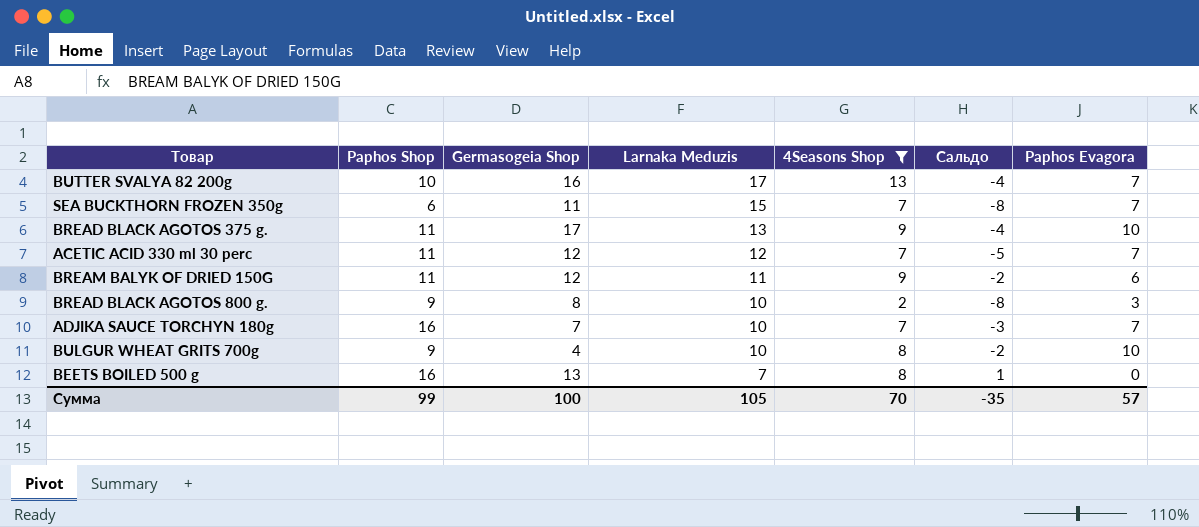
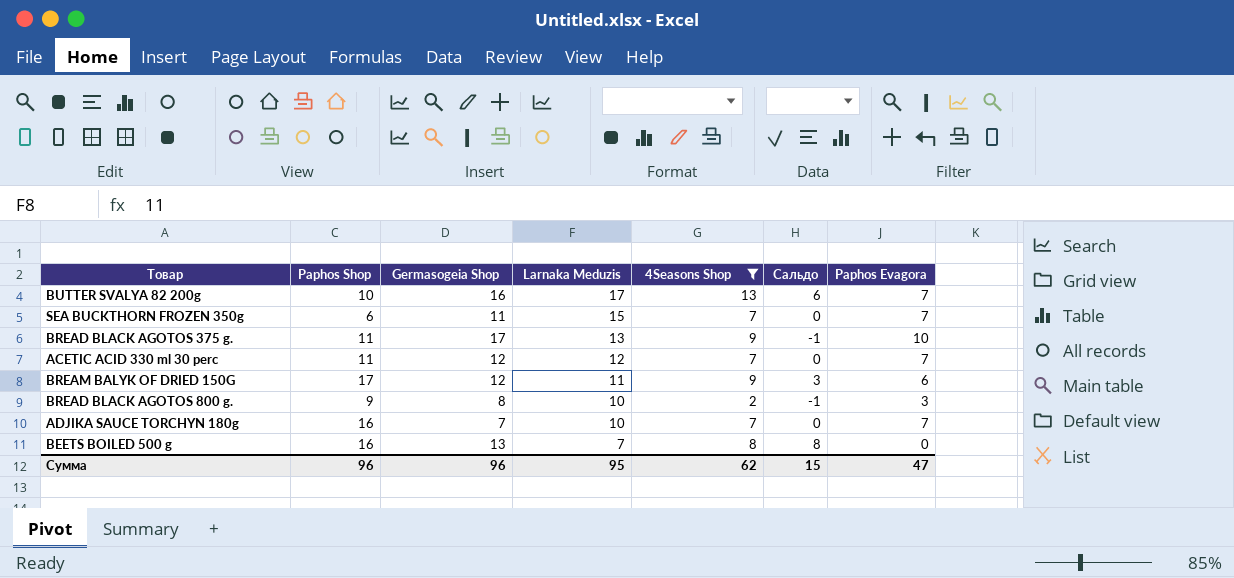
column Сальдо | formula: [4Seasons Shop] - [Larnaka Meduzis] -> [4Seasons Shop] - [Paphos Evagora]
row BULGUR WHEAT GRITS 700g: 9 | 4 | 10 | 8 | -2 | 10 -> none
BREAM BALYK OF DRIED 150G | Paphos Shop: 11 -> 17
Сумма | Paphos Shop: 99 -> 96
Сумма | Germasogeia Shop: 100 -> 96
Сумма | Larnaka Meduzis: 105 -> 95
Сумма | 4Seasons Shop: 70 -> 62
Сумма | Сальдо: -35 -> 15
Сумма | Paphos Evagora: 57 -> 47

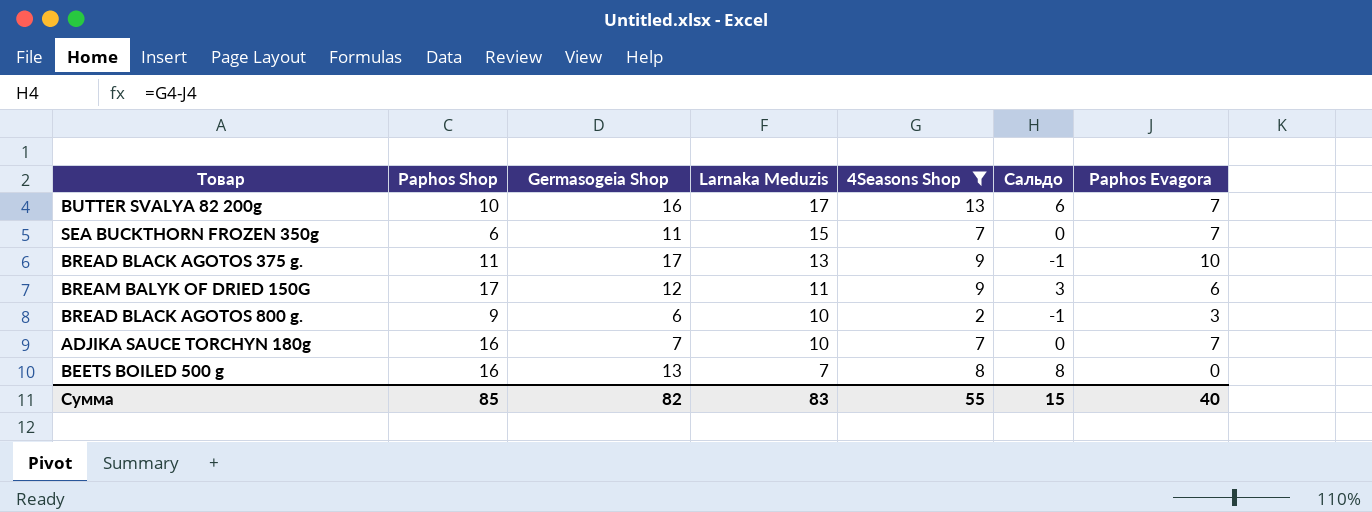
row ACETIC ACID 330 ml 30 perc: 11 | 12 | 12 | 7 | 0 | 7 -> none
BREAD BLACK AGOTOS 800 g. | Germasogeia Shop: 8 -> 6
Сумма | Paphos Shop: 96 -> 85
Сумма | Germasogeia Shop: 96 -> 82
Сумма | Larnaka Meduzis: 95 -> 83
Сумма | 4Seasons Shop: 62 -> 55
Сумма | Paphos Evagora: 47 -> 40

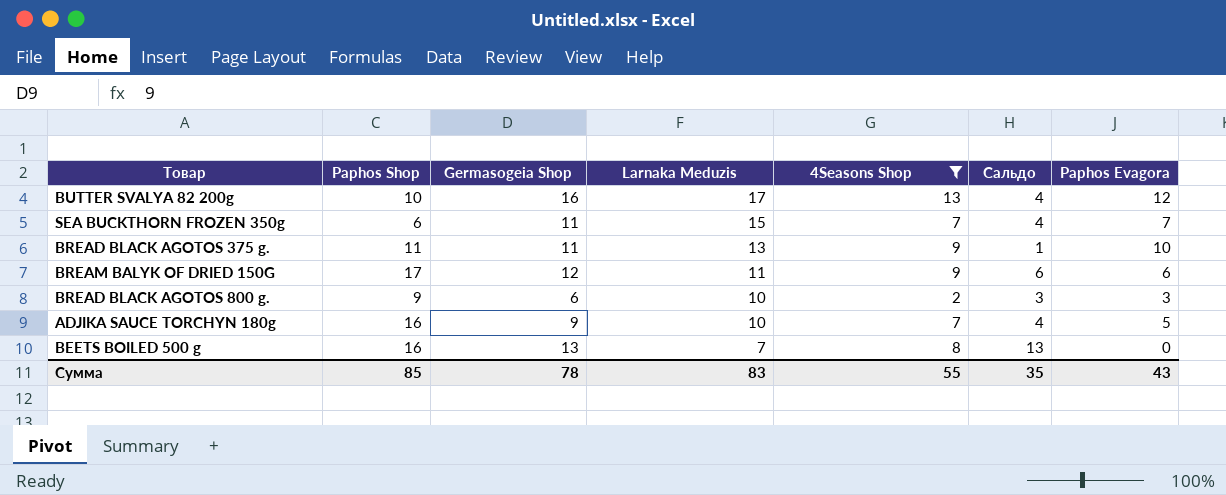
column Сальдо | formula: [4Seasons Shop] - [Paphos Evagora] -> [Germasogeia Shop] - [Paphos Evagora]
BUTTER SVALYA 82 200g | Paphos Evagora: 7 -> 12
BREAD BLACK AGOTOS 375 g. | Germasogeia Shop: 17 -> 11
ADJIKA SAUCE TORCHYN 180g | Germasogeia Shop: 7 -> 9
ADJIKA SAUCE TORCHYN 180g | Paphos Evagora: 7 -> 5
Сумма | Germasogeia Shop: 82 -> 78
Сумма | Сальдо: 15 -> 35
Сумма | Paphos Evagora: 40 -> 43

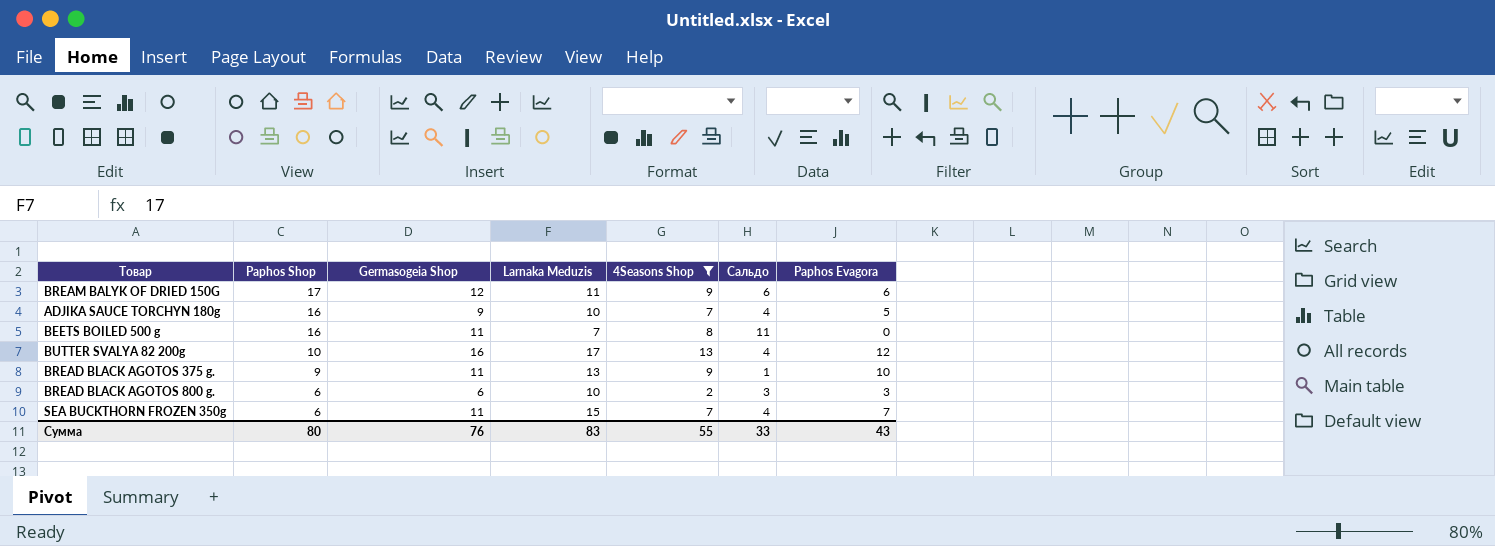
row order: Larnaka Meduzis descending -> Paphos Shop descending
BEETS BOILED 500 g | Germasogeia Shop: 13 -> 11
BEETS BOILED 500 g | Сальдо: 13 -> 11
BREAD BLACK AGOTOS 375 g. | Paphos Shop: 11 -> 9
BREAD BLACK AGOTOS 800 g. | Paphos Shop: 9 -> 6
Сумма | Paphos Shop: 85 -> 80
Сумма | Germasogeia Shop: 78 -> 76
Сумма | Сальдо: 35 -> 33

